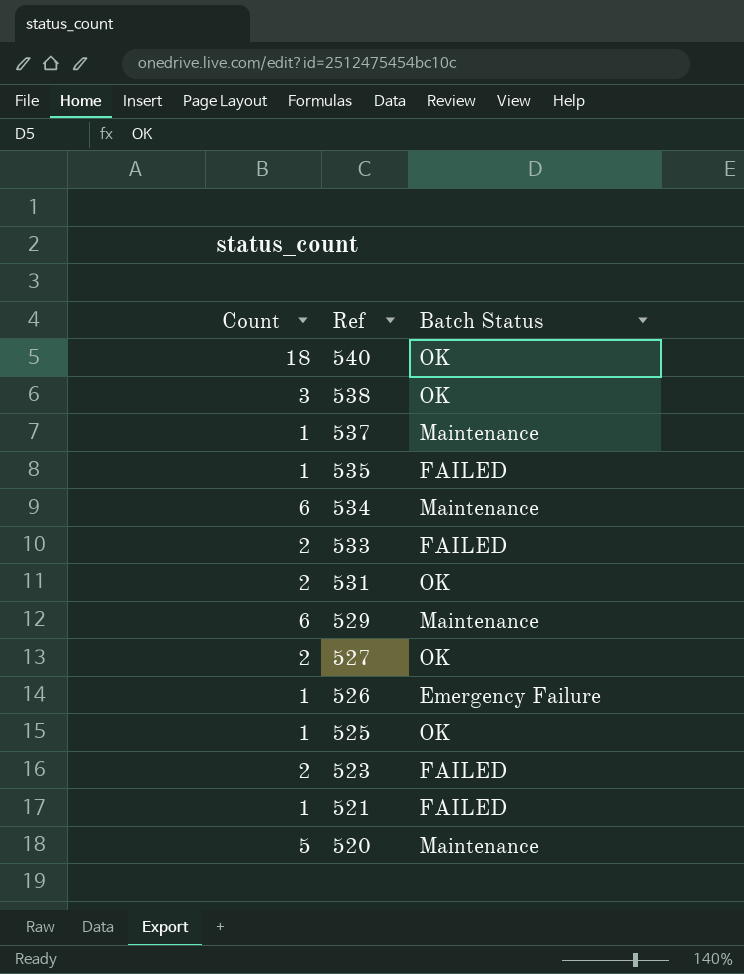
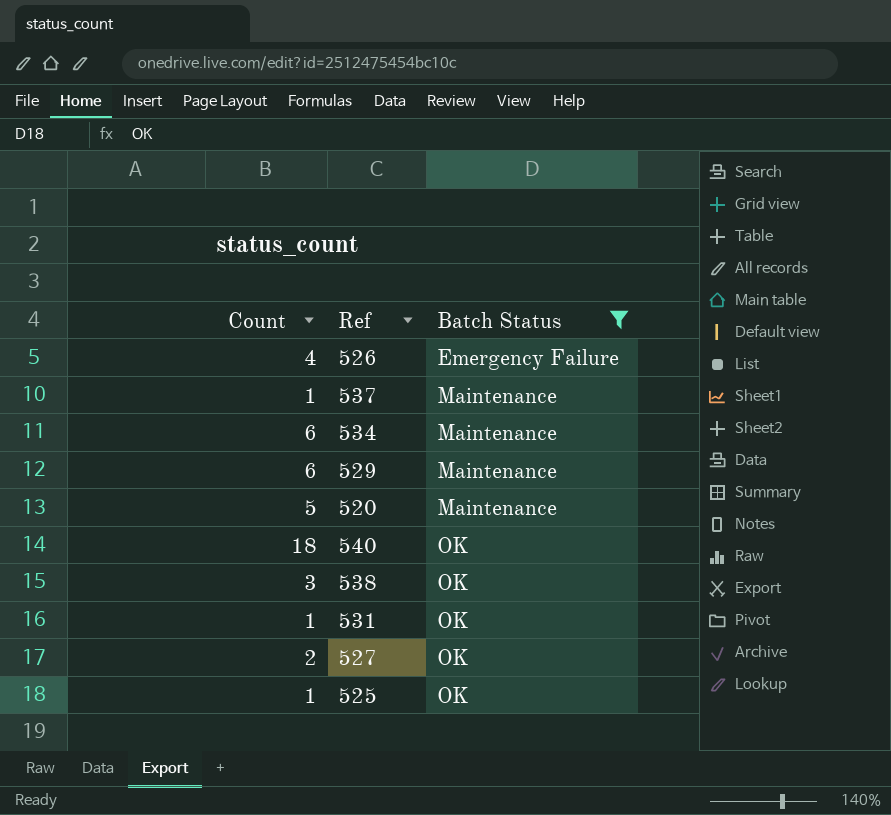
filter: none -> Batch Status != FAILED
row order: Ref descending -> Batch Status ascending
526 | Count: 1 -> 4
531 | Count: 2 -> 1

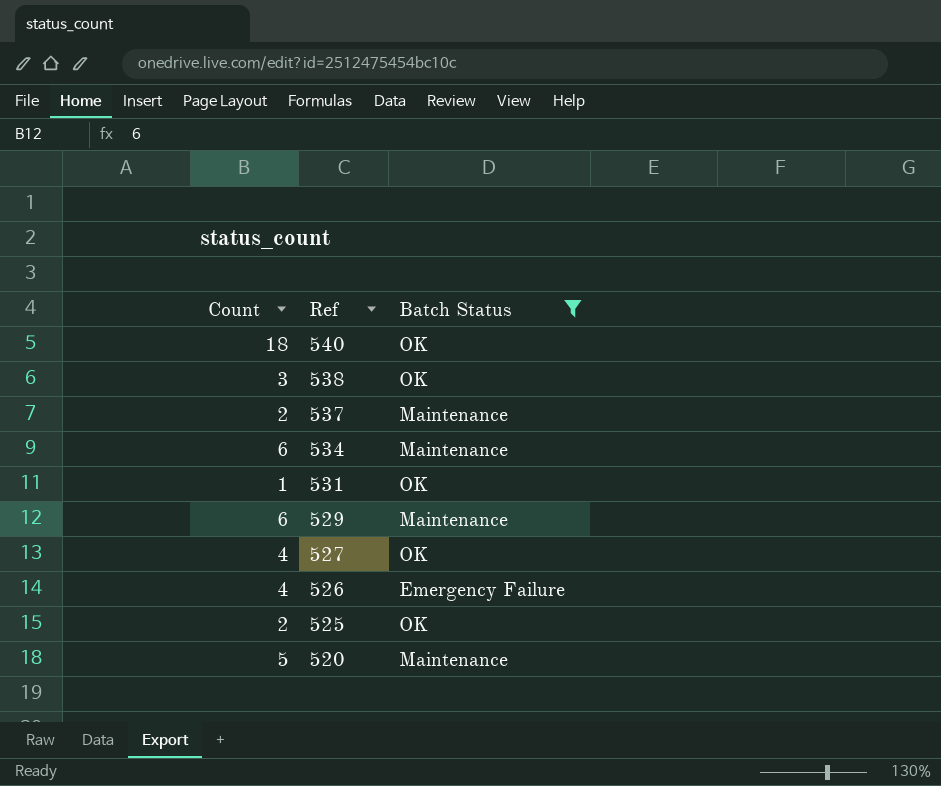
row order: Batch Status ascending -> Ref descending
537 | Count: 1 -> 2
527 | Count: 2 -> 4
525 | Count: 1 -> 2

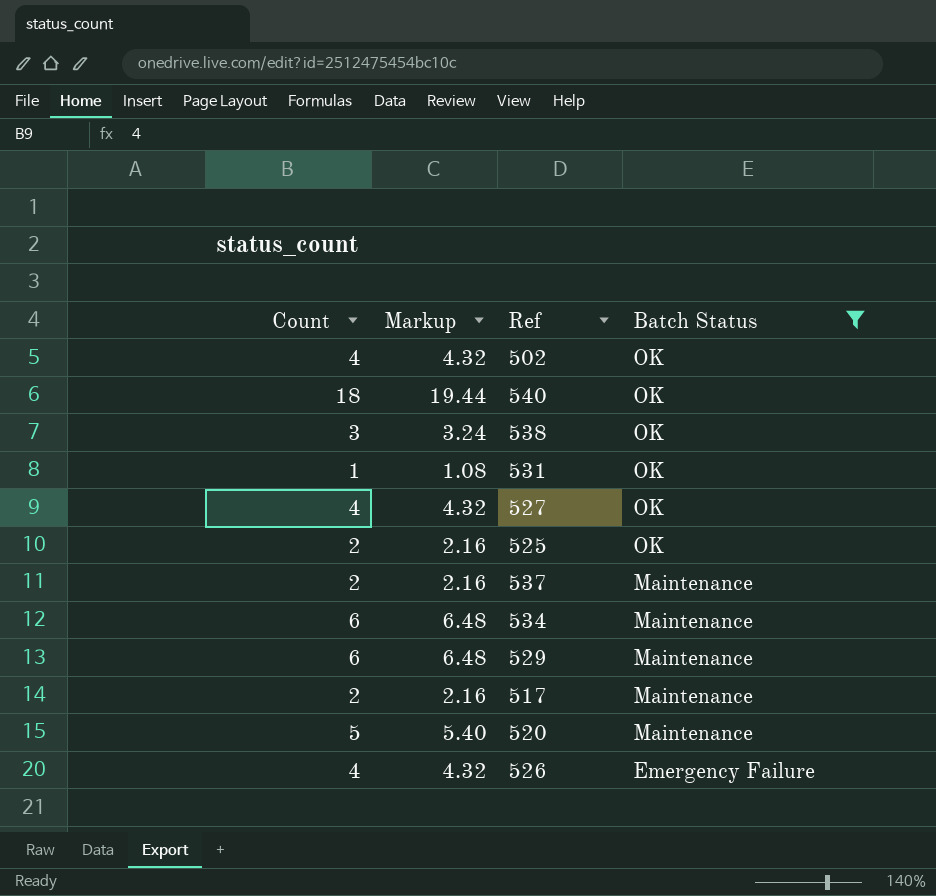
row order: Ref descending -> Batch Status descending
column Markup | formula: none -> [Count] * 1.08
row 502: none -> 4 | 4.32 | OK
row 517: none -> 2 | 2.16 | Maintenance

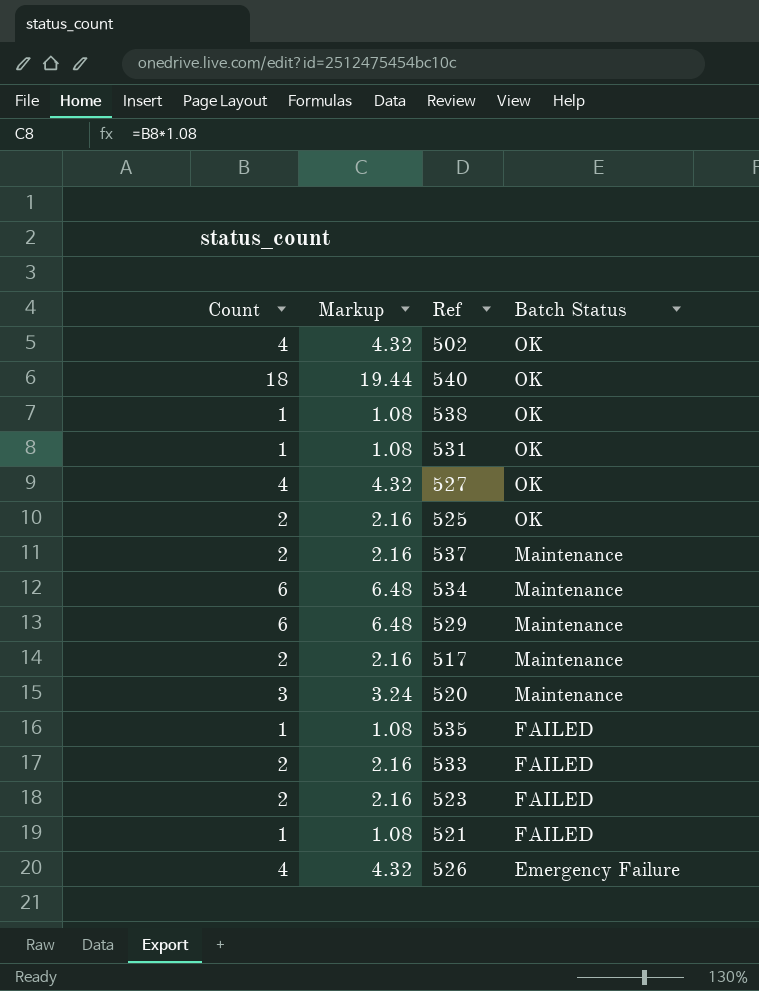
filter: Batch Status != FAILED -> none
538 | Count: 3 -> 1
538 | Markup: 3.24 -> 1.08
520 | Count: 5 -> 3
520 | Markup: 5.40 -> 3.24

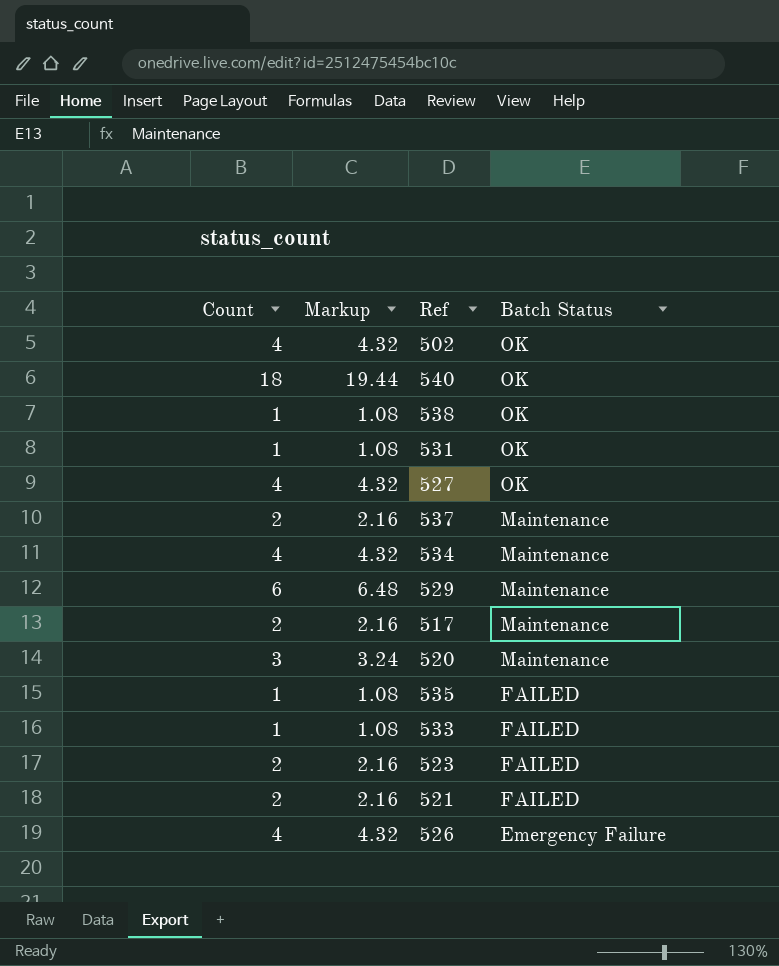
row 525: 2 | 2.16 | OK -> none
534 | Count: 6 -> 4
534 | Markup: 6.48 -> 4.32
533 | Count: 2 -> 1
533 | Markup: 2.16 -> 1.08
521 | Count: 1 -> 2
521 | Markup: 1.08 -> 2.16

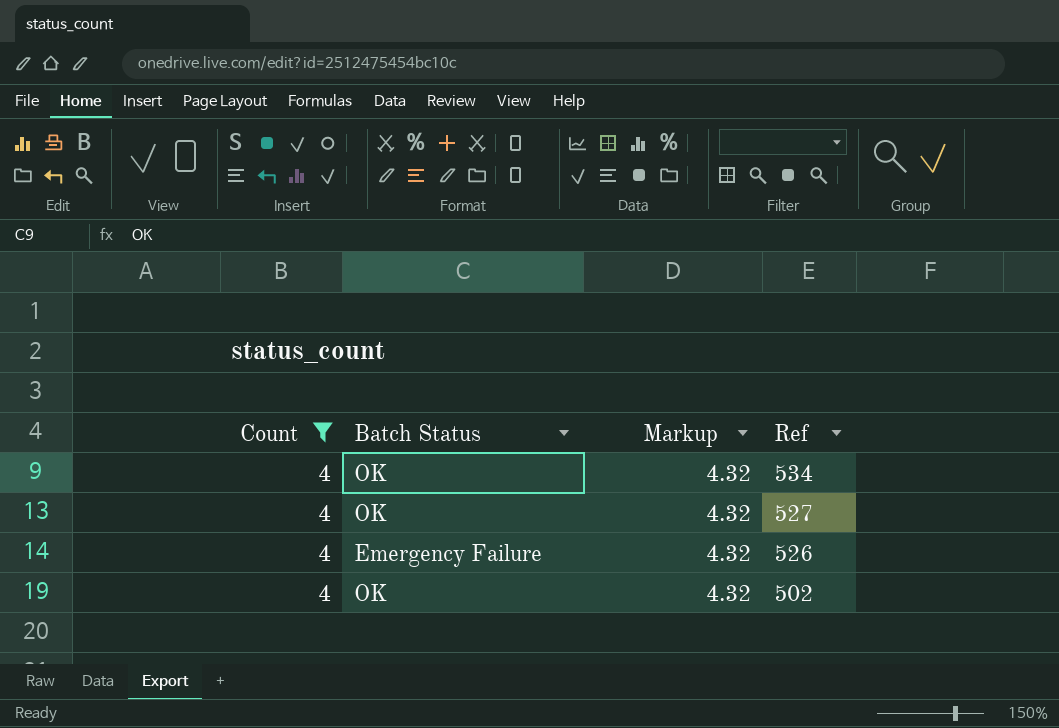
filter: none -> Count = 4
row order: Batch Status descending -> Ref descending
column Batch Status | position: 4 -> 2
534 | Batch Status: Maintenance -> OK

